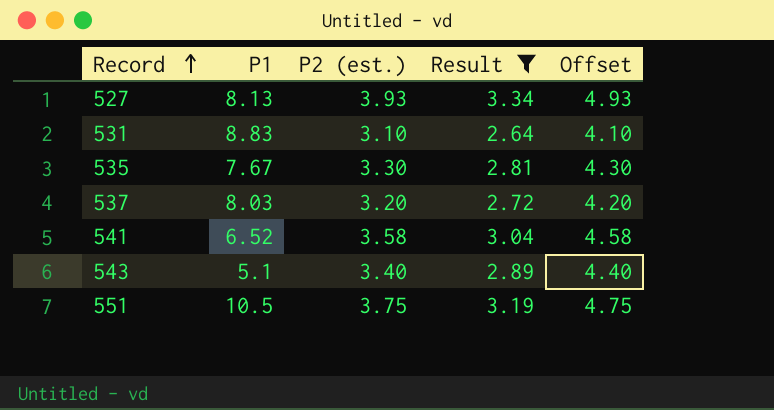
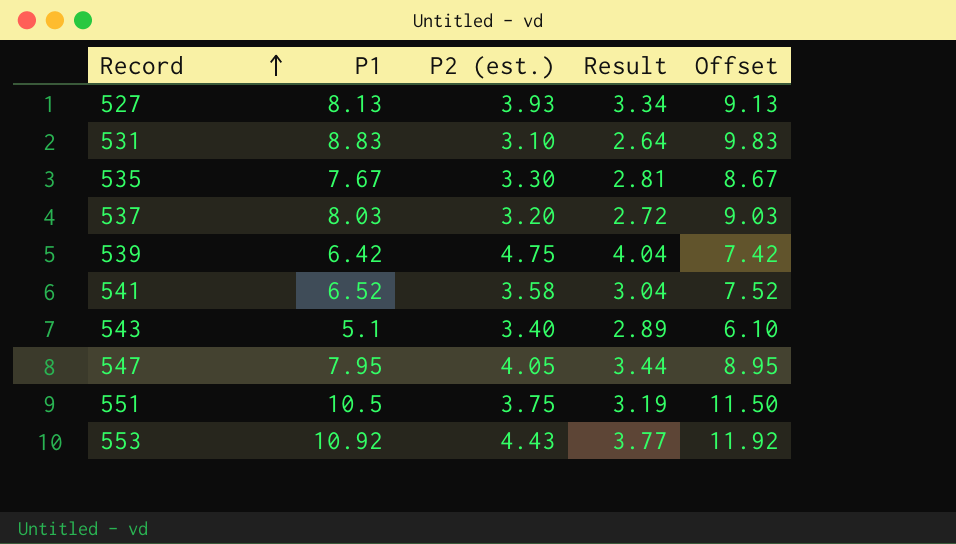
filter: Result <= 3.34 -> none
column Offset | formula: [P2 (est.)] + 1 -> [P1] + 1

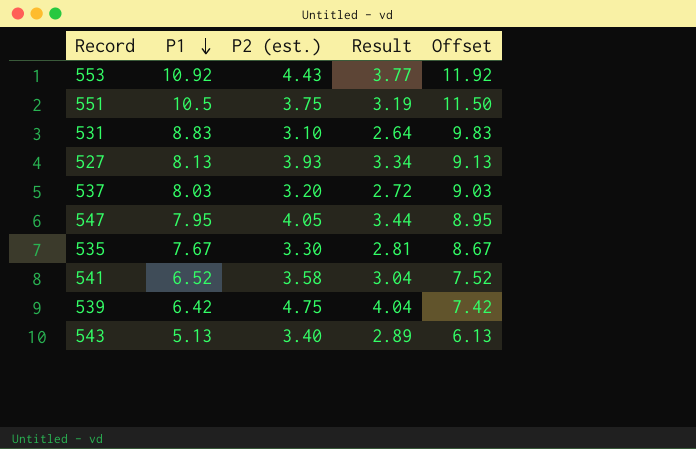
row order: Record ascending -> P1 descending
543 | P1: 5.1 -> 5.13
543 | Offset: 6.10 -> 6.13

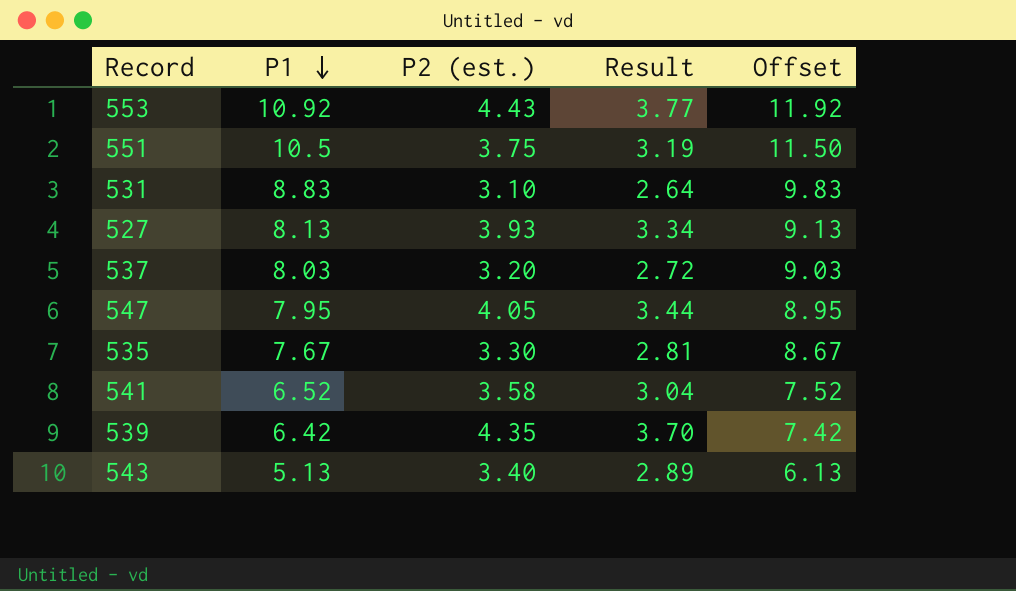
539 | P2 (est.): 4.75 -> 4.35
539 | Result: 4.04 -> 3.70

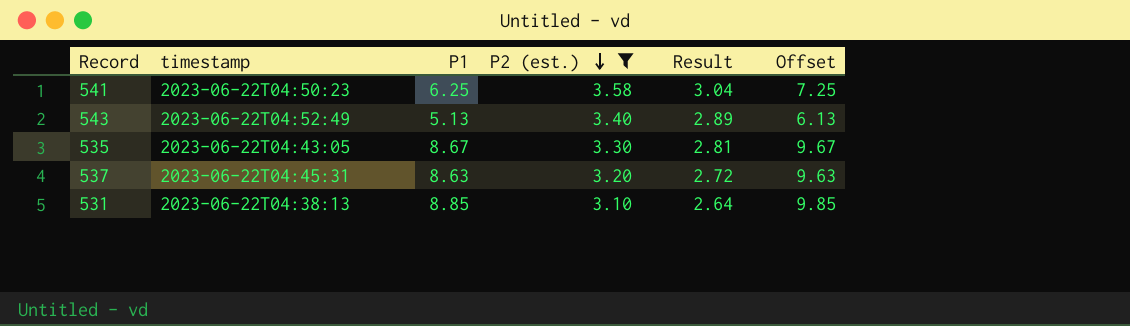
filter: none -> P2 (est.) <= 3.58
row order: P1 descending -> P2 (est.) descending
column timestamp | position: none -> 2
541 | P1: 6.52 -> 6.25
541 | Offset: 7.52 -> 7.25
535 | P1: 7.67 -> 8.67
535 | Offset: 8.67 -> 9.67
537 | P1: 8.03 -> 8.63
537 | Offset: 9.03 -> 9.63
531 | P1: 8.83 -> 8.85
531 | Offset: 9.83 -> 9.85

